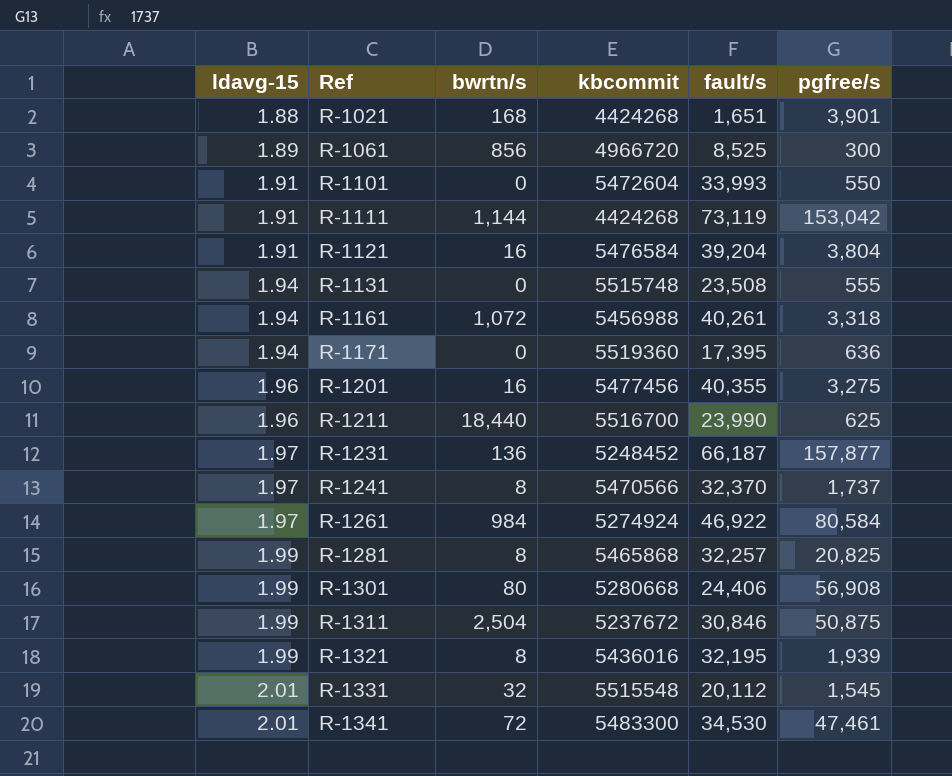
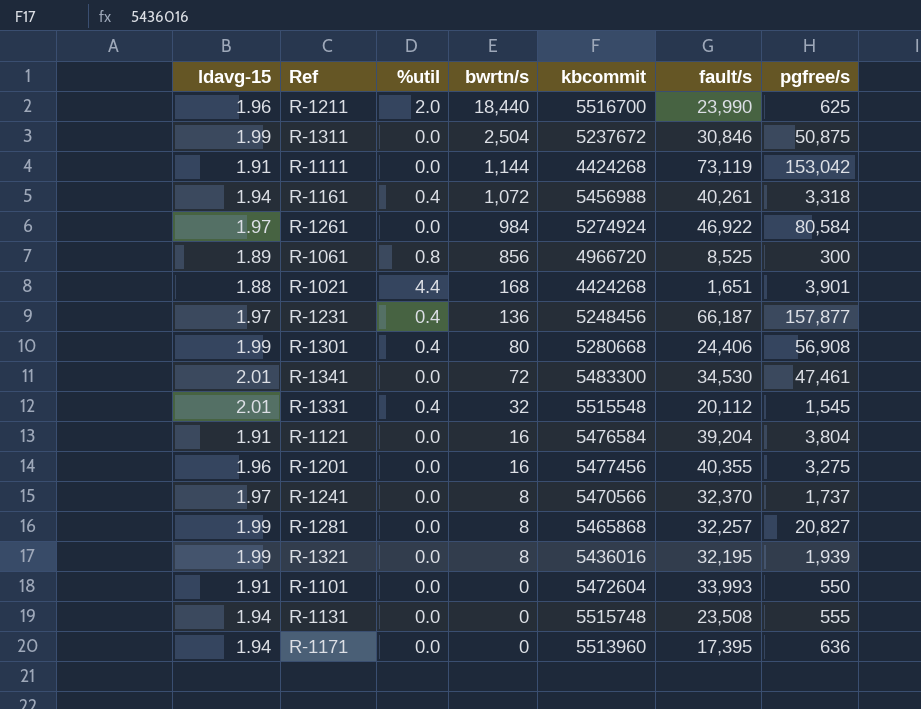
row order: ldavg-15 ascending -> bwrtn/s descending
column %util | position: none -> 3
R-1231 | kbcommit: 5248452 -> 5248456
R-1281 | pgfree/s: 20,825 -> 20,827
R-1171 | kbcommit: 5519360 -> 5513960

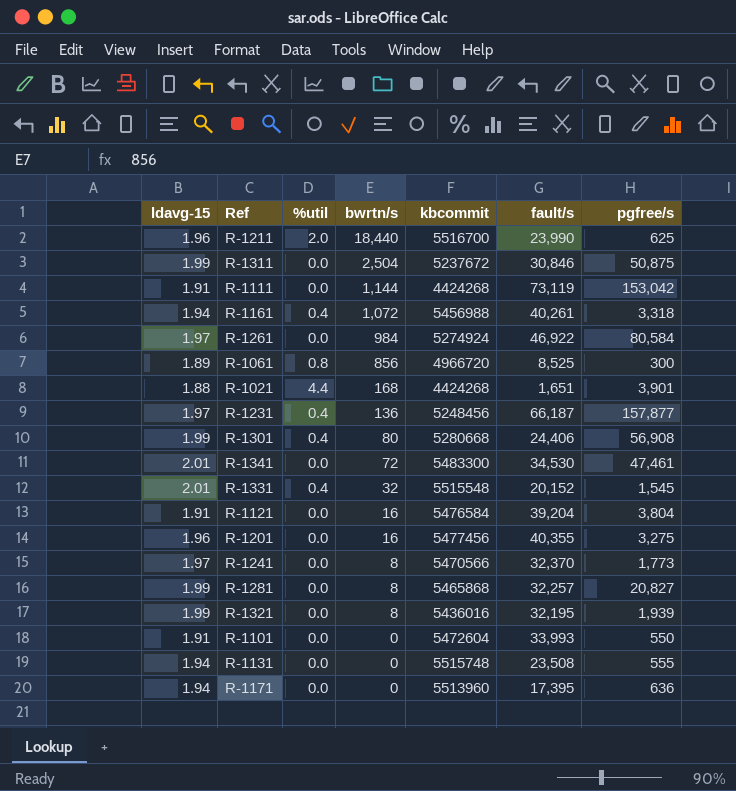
R-1331 | fault/s: 20,112 -> 20,152
R-1241 | pgfree/s: 1,737 -> 1,773

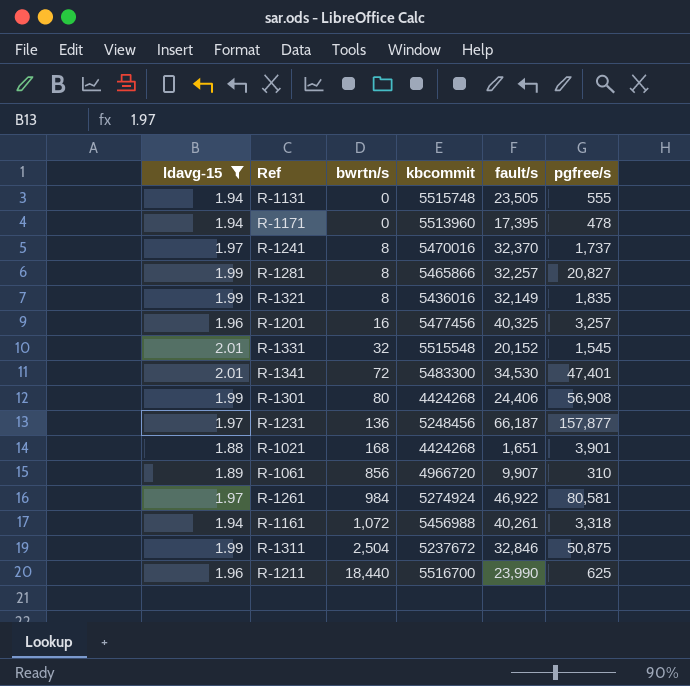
filter: none -> ldavg-15 != 1.91
row order: bwrtn/s descending -> bwrtn/s ascending
column %util | position: 3 -> none
R-1131 | fault/s: 23,508 -> 23,505
R-1171 | pgfree/s: 636 -> 478
R-1241 | kbcommit: 5470566 -> 5470016
R-1241 | pgfree/s: 1,773 -> 1,737
R-1281 | kbcommit: 5465868 -> 5465866
R-1321 | fault/s: 32,195 -> 32,149
R-1321 | pgfree/s: 1,939 -> 1,835
R-1201 | fault/s: 40,355 -> 40,325
R-1201 | pgfree/s: 3,275 -> 3,257
R-1341 | pgfree/s: 47,461 -> 47,401
R-1301 | kbcommit: 5280668 -> 4424268
R-1061 | fault/s: 8,525 -> 9,907
R-1061 | pgfree/s: 300 -> 310
R-1261 | pgfree/s: 80,584 -> 80,581
R-1311 | fault/s: 30,846 -> 32,846

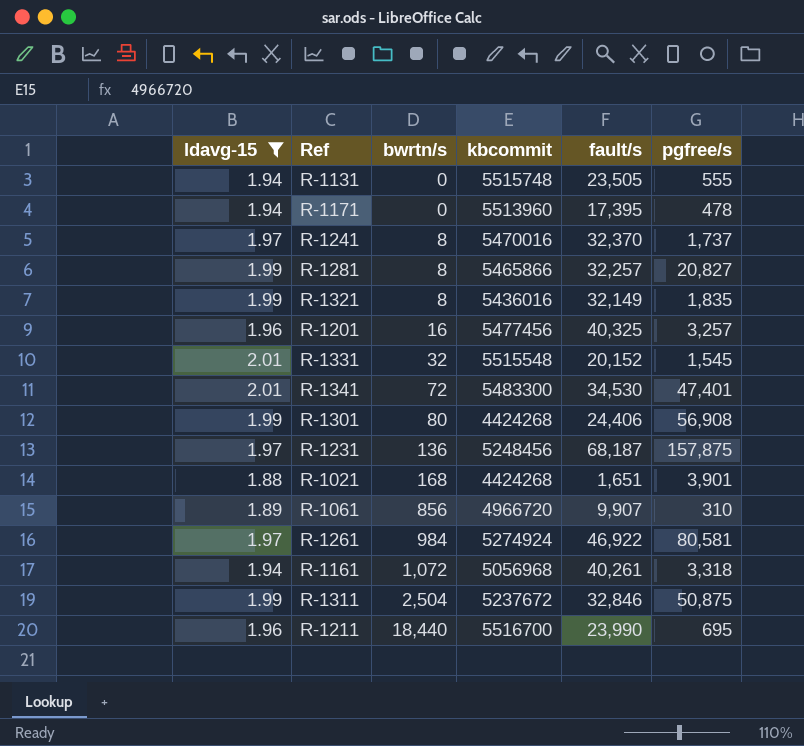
R-1231 | fault/s: 66,187 -> 68,187
R-1231 | pgfree/s: 157,877 -> 157,875
R-1161 | kbcommit: 5456988 -> 5056968
R-1211 | pgfree/s: 625 -> 695

